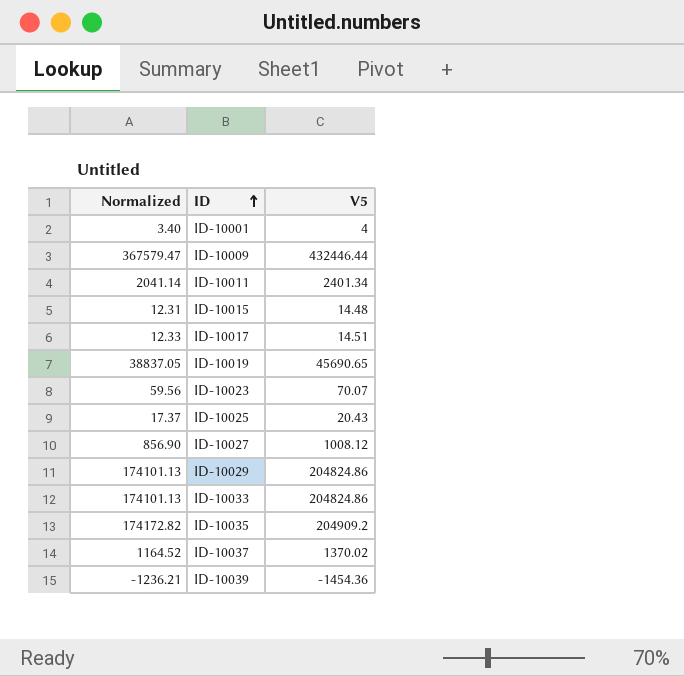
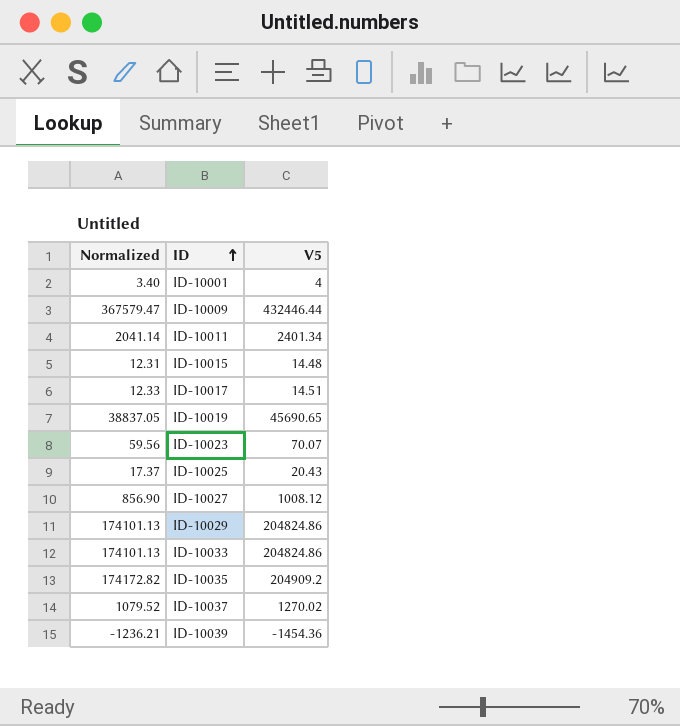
ID-10037 | Normalized: 1164.52 -> 1079.52
ID-10037 | V5: 1370.02 -> 1270.02

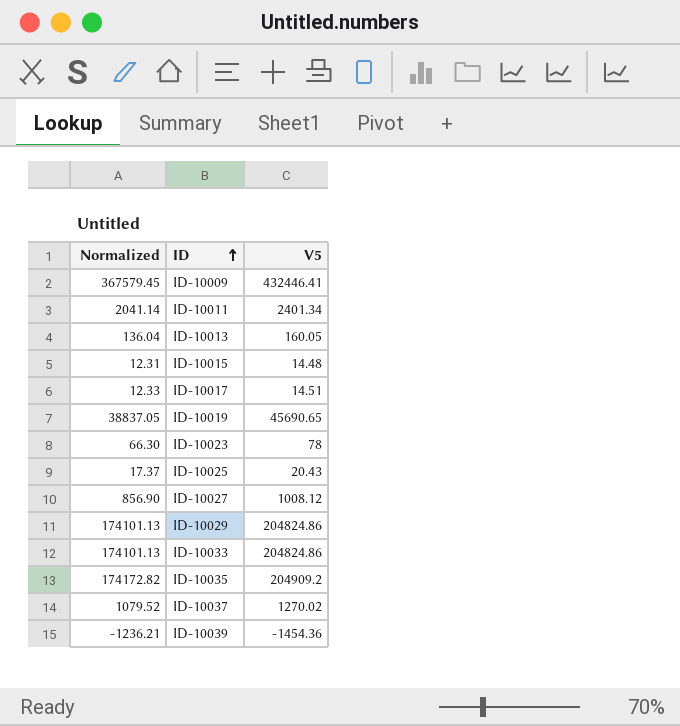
row ID-10001: 3.40 | 4 -> none
ID-10009 | Normalized: 367579.47 -> 367579.45
ID-10009 | V5: 432446.44 -> 432446.41
row ID-10013: none -> 136.04 | 160.05
ID-10023 | Normalized: 59.56 -> 66.30
ID-10023 | V5: 70.07 -> 78

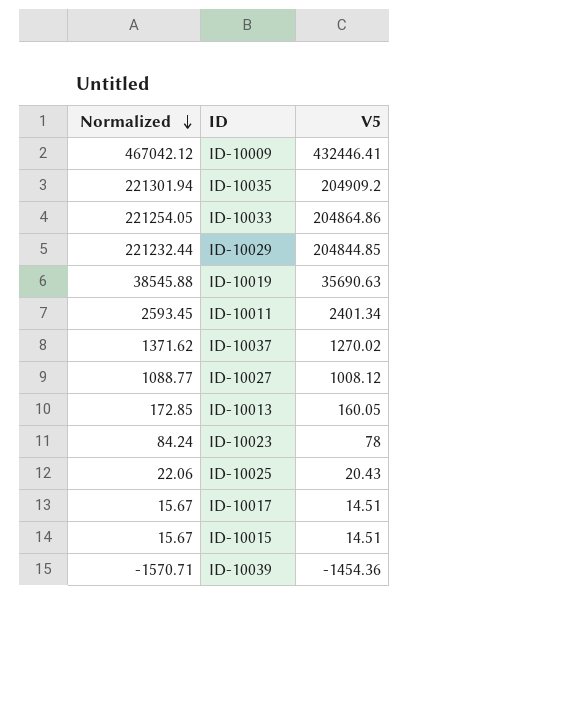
row order: ID ascending -> Normalized descending
column Normalized | formula: [V5] * 0.85 -> [V5] * 1.08
ID-10033 | V5: 204824.86 -> 204864.86
ID-10029 | V5: 204824.86 -> 204844.85
ID-10019 | V5: 45690.65 -> 35690.63
ID-10015 | V5: 14.48 -> 14.51

